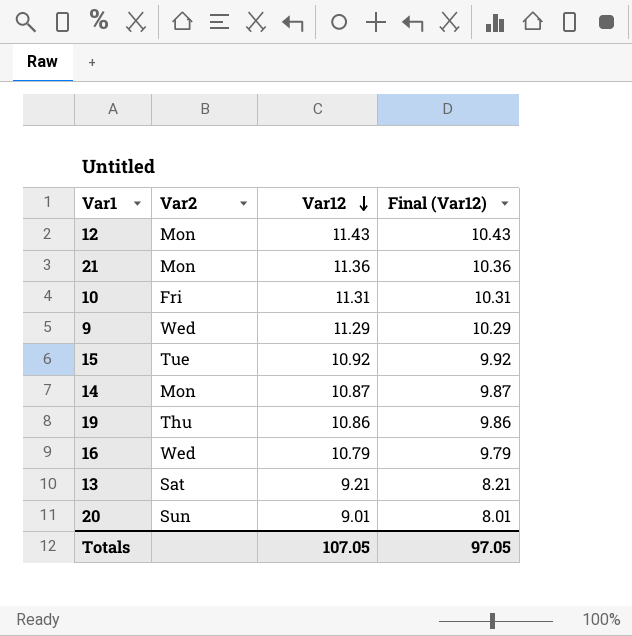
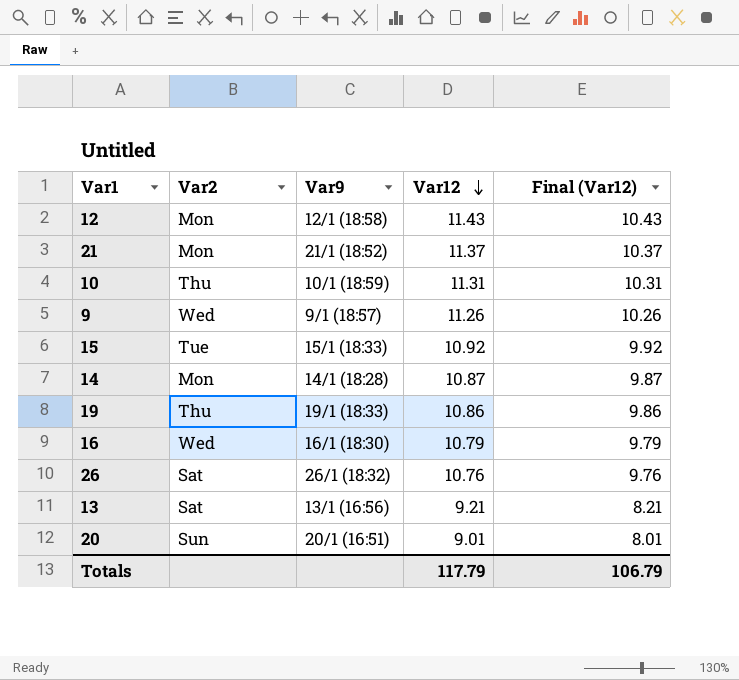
column Var9 | position: none -> 3
21 | Var12: 11.36 -> 11.37
21 | Final (Var12): 10.36 -> 10.37
10 | Var2: Fri -> Thu
9 | Var12: 11.29 -> 11.26
9 | Final (Var12): 10.29 -> 10.26
row 26: none -> Sat | 26/1 (18:32) | 10.76 | 9.76
Totals | Var12: 107.05 -> 117.79
Totals | Final (Var12): 97.05 -> 106.79

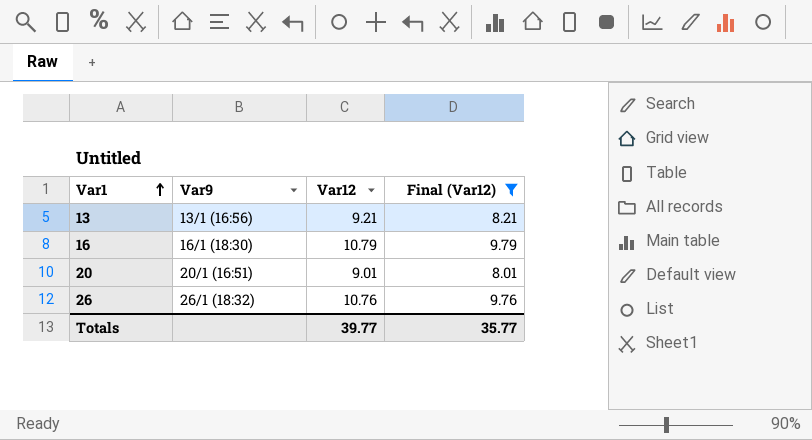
filter: none -> Final (Var12) <= 9.79
row order: Var12 descending -> Var1 ascending
column Var2 | position: 2 -> none
Totals | Var12: 117.79 -> 39.77
Totals | Final (Var12): 106.79 -> 35.77

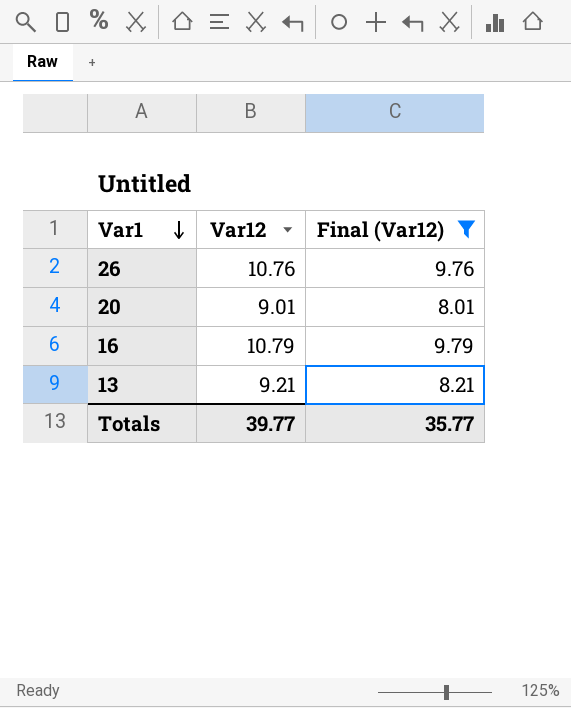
row order: Var1 ascending -> Var1 descending
column Var9 | position: 2 -> none

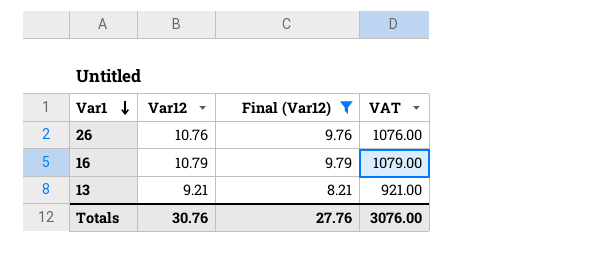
column VAT | formula: none -> [Var12] * 100
row 20: 9.01 | 8.01 -> none
Totals | Var12: 39.77 -> 30.76
Totals | Final (Var12): 35.77 -> 27.76

